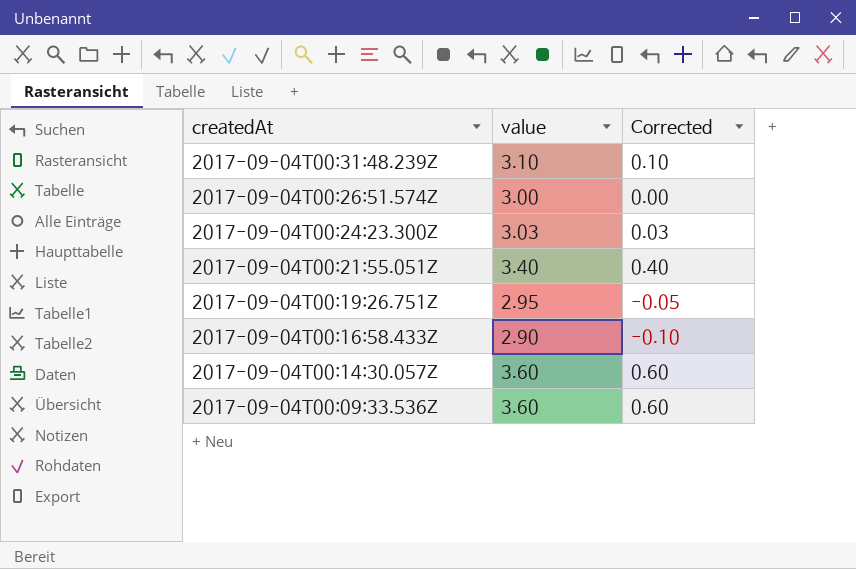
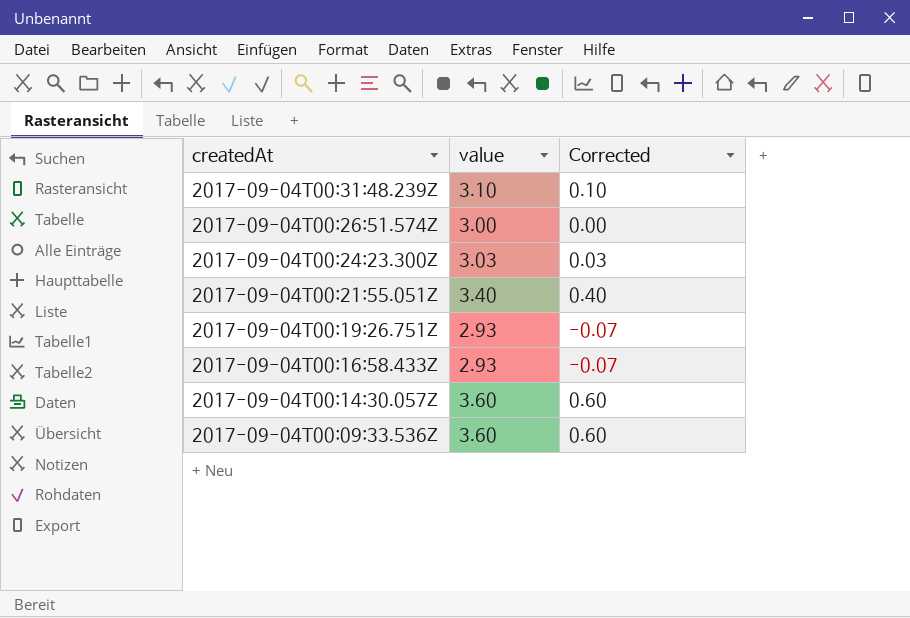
2017-09-04T00:19:26.751Z | value: 2.95 -> 2.93
2017-09-04T00:19:26.751Z | Corrected: -0.05 -> -0.07
2017-09-04T00:16:58.433Z | value: 2.90 -> 2.93
2017-09-04T00:16:58.433Z | Corrected: -0.10 -> -0.07

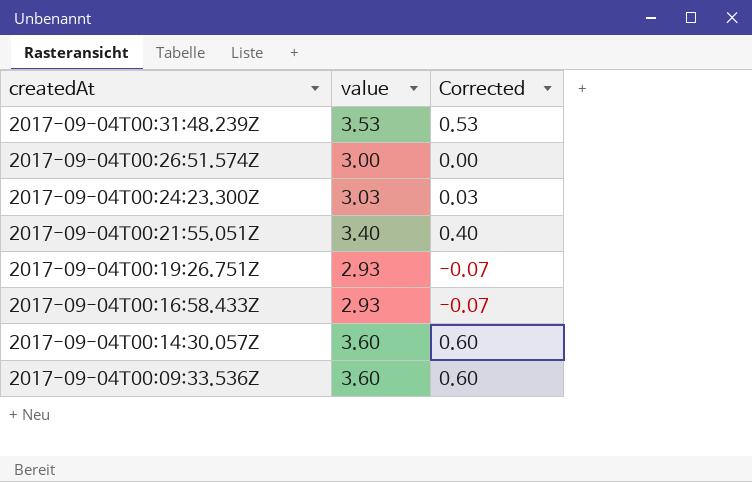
2017-09-04T00:31:48.239Z | value: 3.10 -> 3.53
2017-09-04T00:31:48.239Z | Corrected: 0.10 -> 0.53

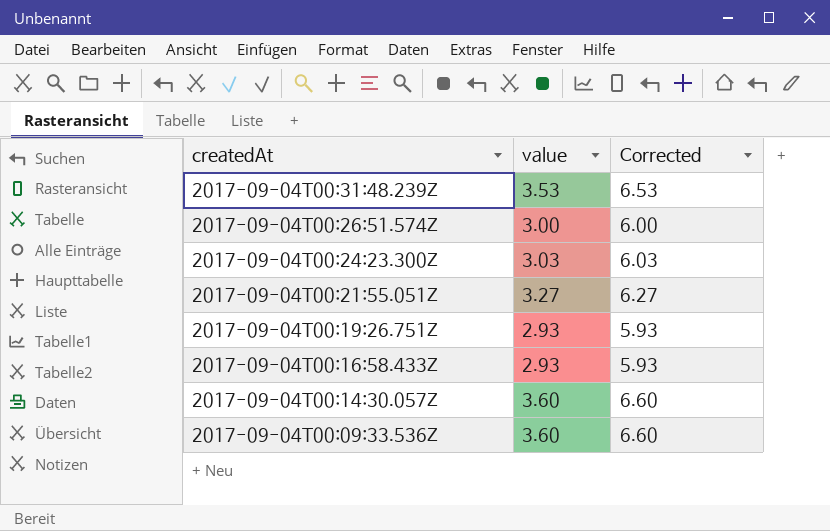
column Corrected | formula: [value] - 3 -> [value] + 3
2017-09-04T00:21:55.051Z | value: 3.40 -> 3.27

